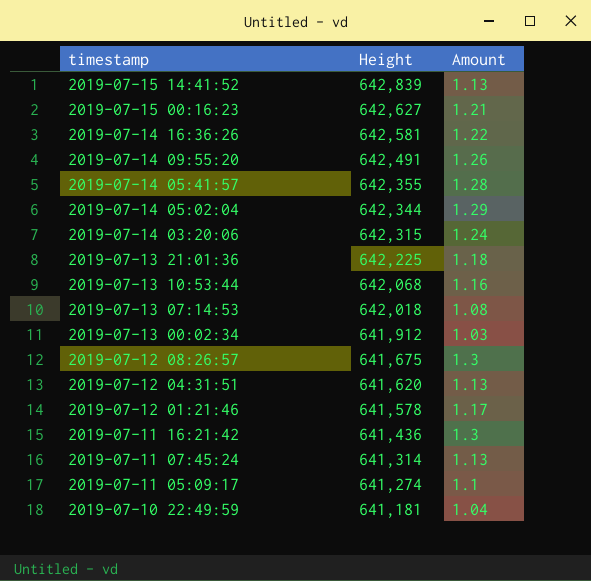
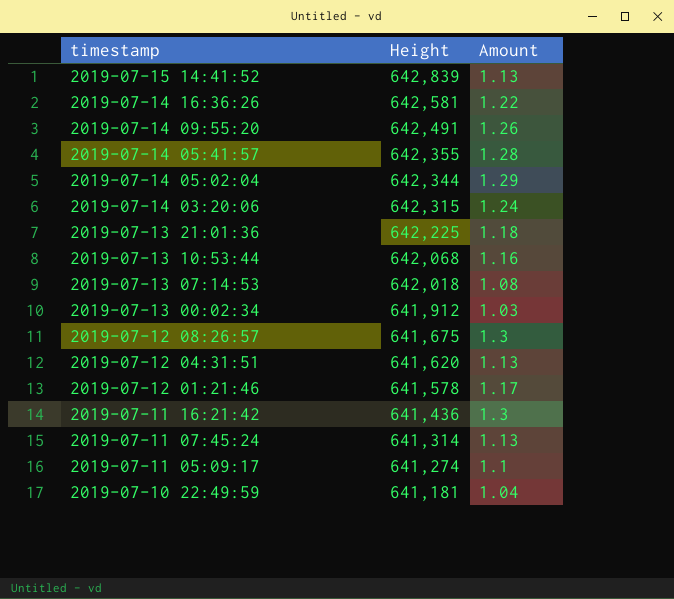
row 2019-07-15 00:16:23: 642,627 | 1.21 -> none

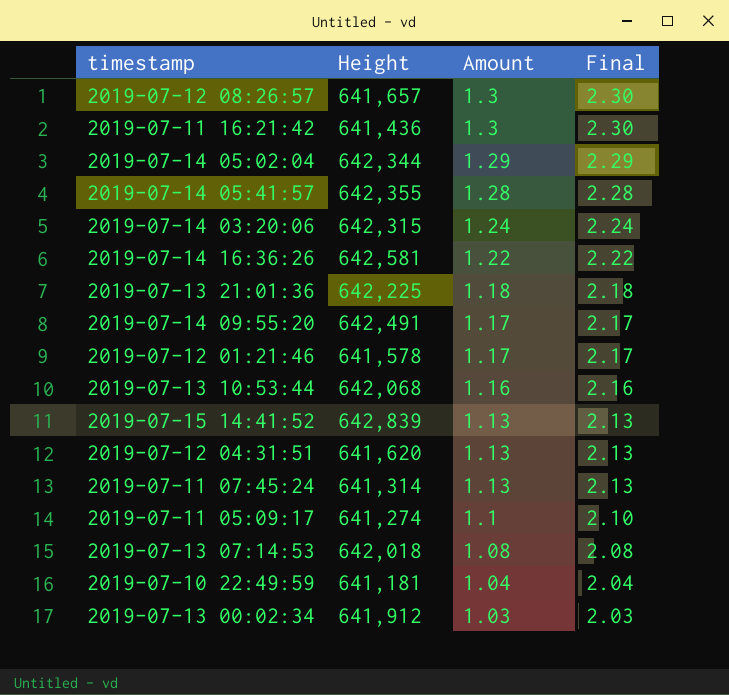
row order: timestamp descending -> Amount descending
column Final | formula: none -> [Amount] + 1
2019-07-12 08:26:57 | Height: 641,675 -> 641,657
2019-07-14 09:55:20 | Amount: 1.26 -> 1.17

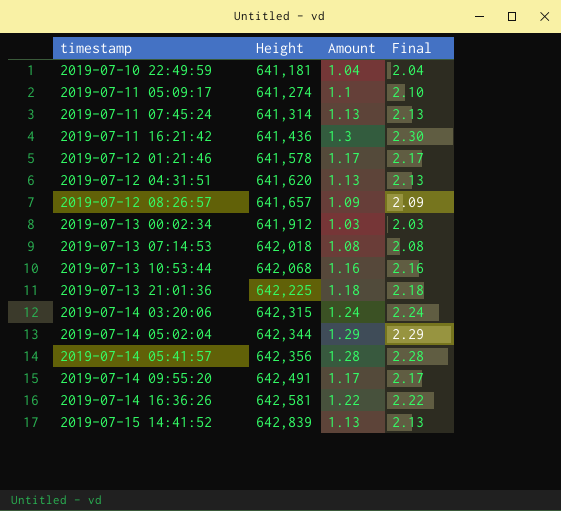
row order: Amount descending -> timestamp ascending
2019-07-12 08:26:57 | Amount: 1.3 -> 1.09
2019-07-12 08:26:57 | Final: 2.30 -> 2.09
2019-07-14 05:41:57 | Height: 642,355 -> 642,356

